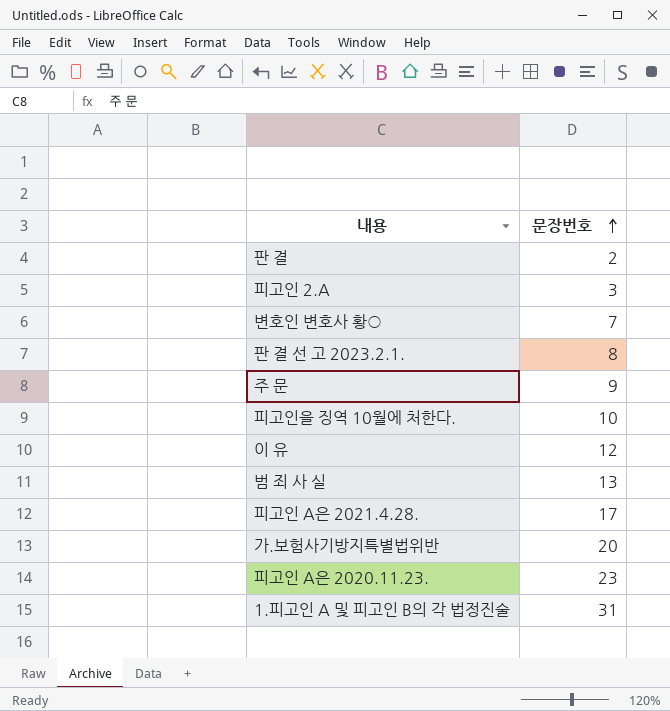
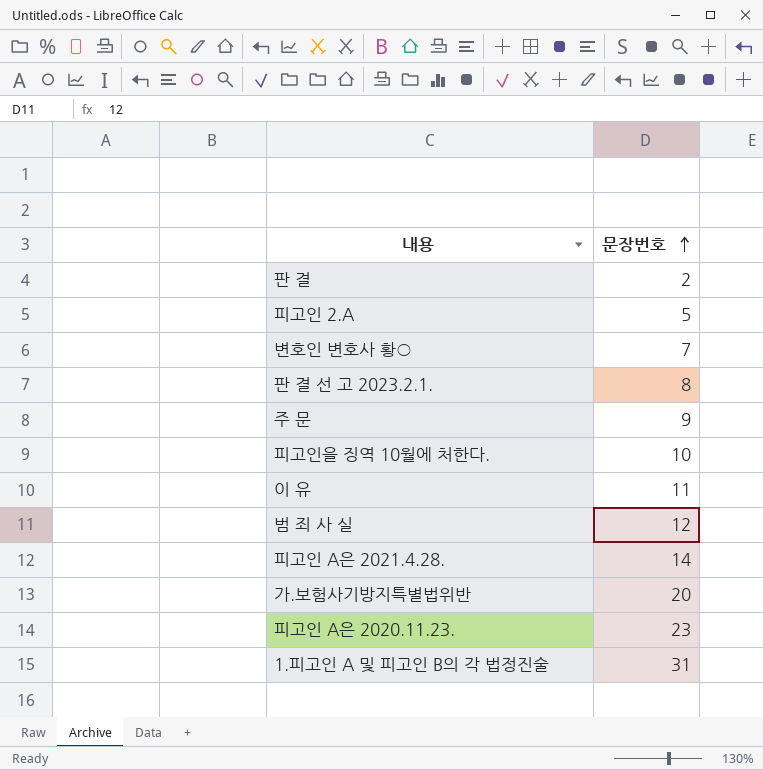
피고인 2.A | 문장번호: 3 -> 5
이 유 | 문장번호: 12 -> 11
범 죄 사 실 | 문장번호: 13 -> 12
피고인 A은 2021.4.28. | 문장번호: 17 -> 14

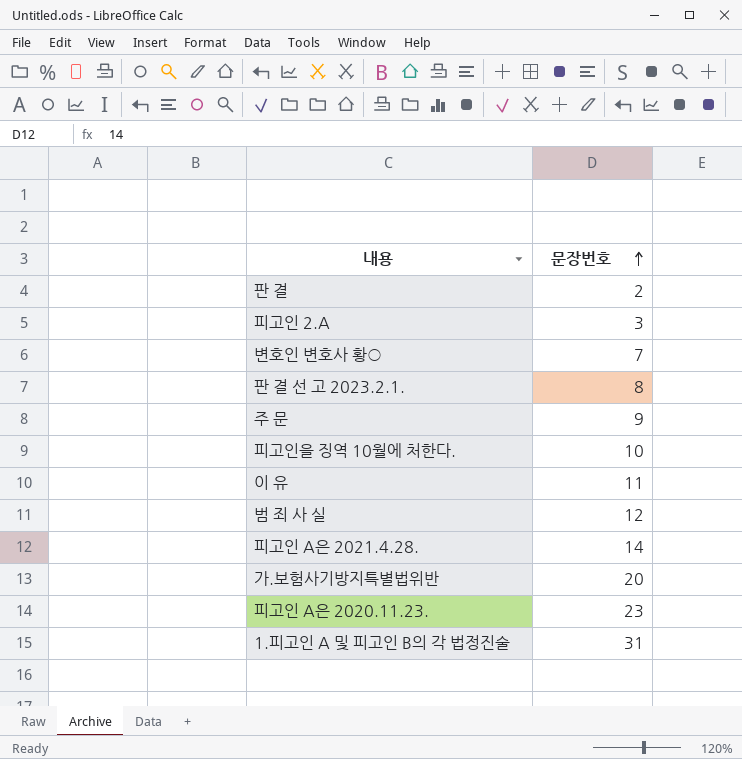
피고인 2.A | 문장번호: 5 -> 3

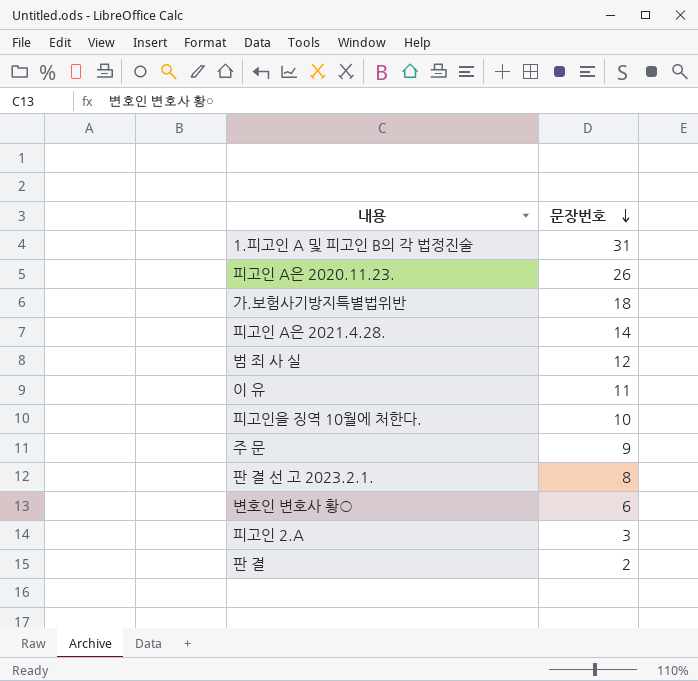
row order: 문장번호 ascending -> 문장번호 descending
피고인 A은 2020.11.23. | 문장번호: 23 -> 26
가.보험사기방지특별법위반 | 문장번호: 20 -> 18
변호인 변호사 황○ | 문장번호: 7 -> 6

